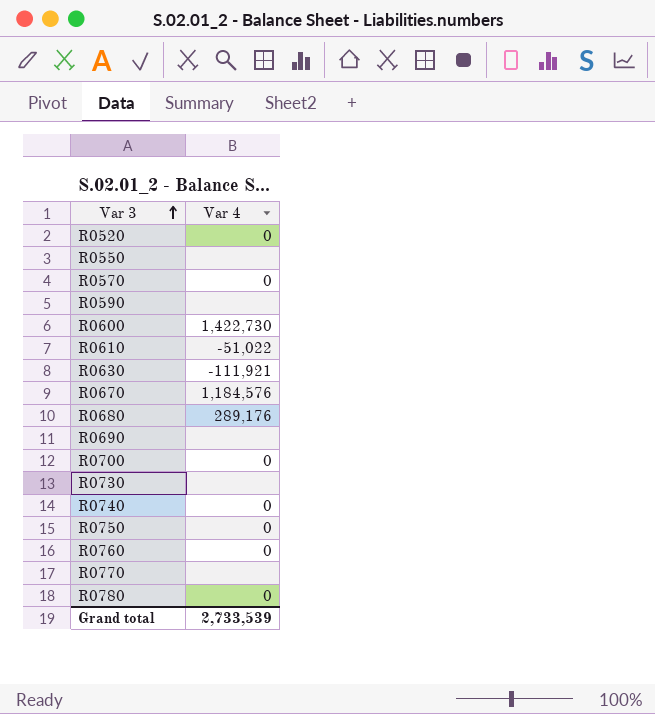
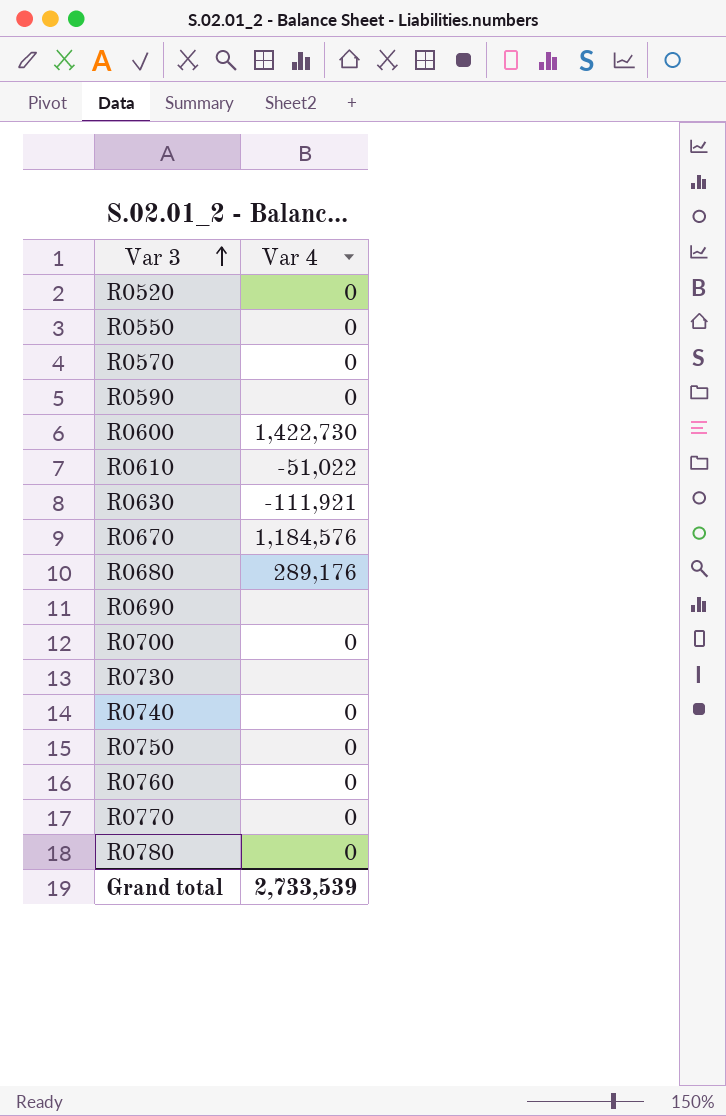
R0550 | Var 4: none -> 0
R0590 | Var 4: none -> 0
R0770 | Var 4: none -> 0

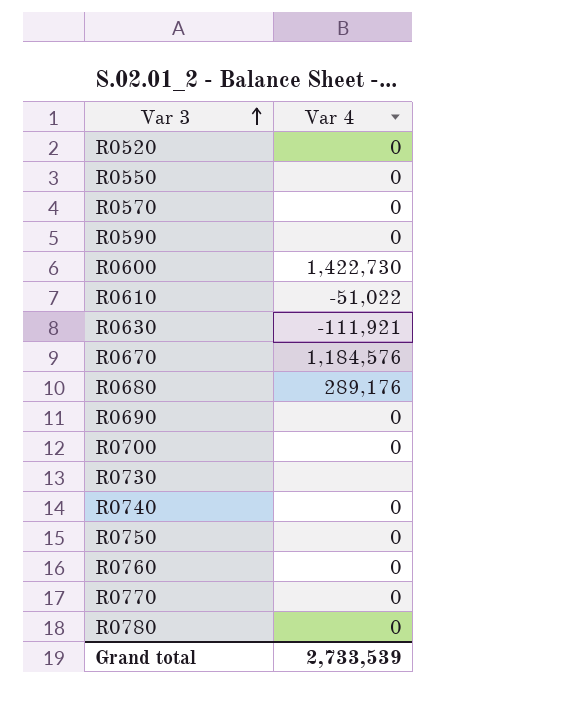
R0690 | Var 4: none -> 0

